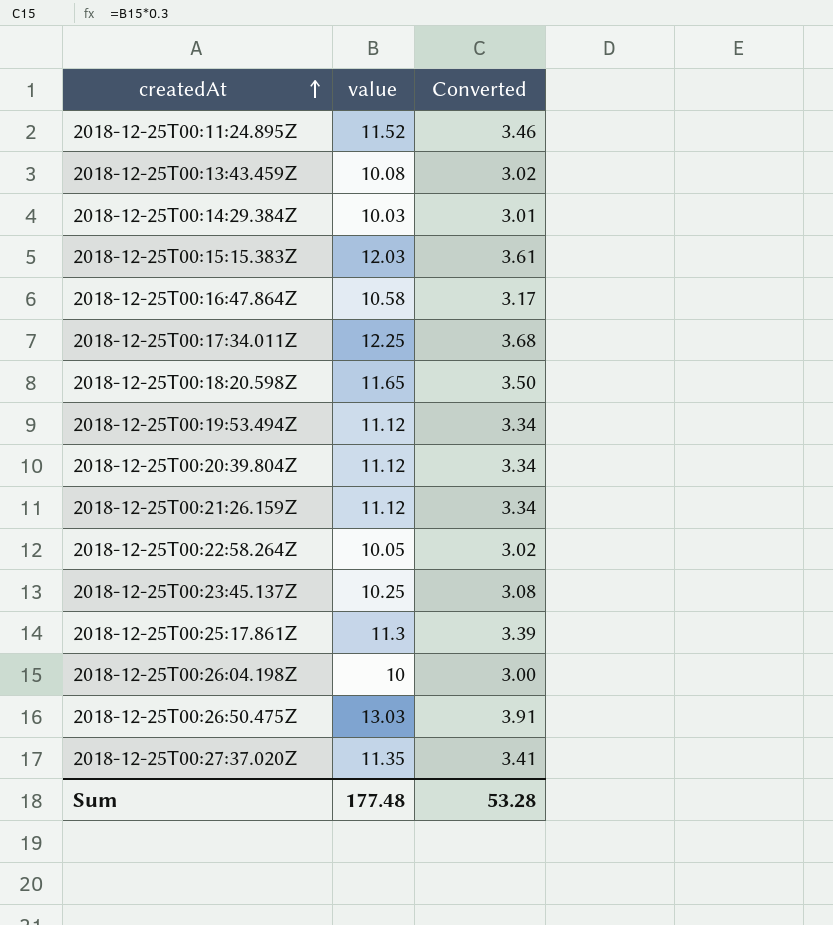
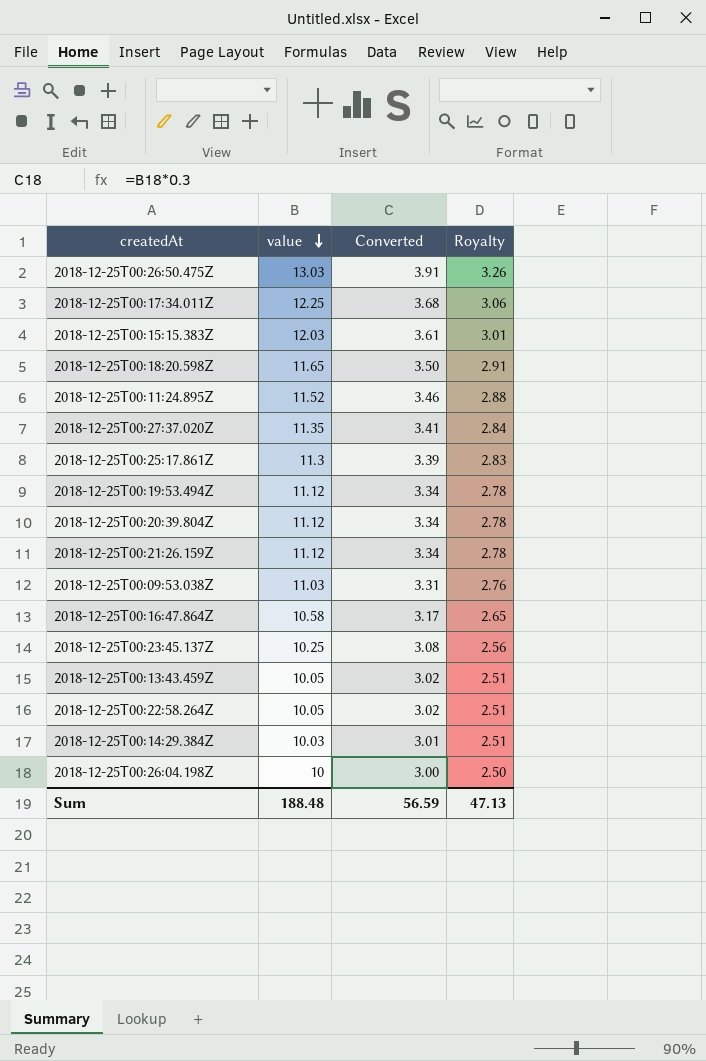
row order: createdAt ascending -> value descending
column Royalty | formula: none -> [value] * 0.25
row 2018-12-25T00:09:53.038Z: none -> 11.03 | 3.31 | 2.76
2018-12-25T00:13:43.459Z | value: 10.08 -> 10.05
Sum | value: 177.48 -> 188.48
Sum | Converted: 53.28 -> 56.59

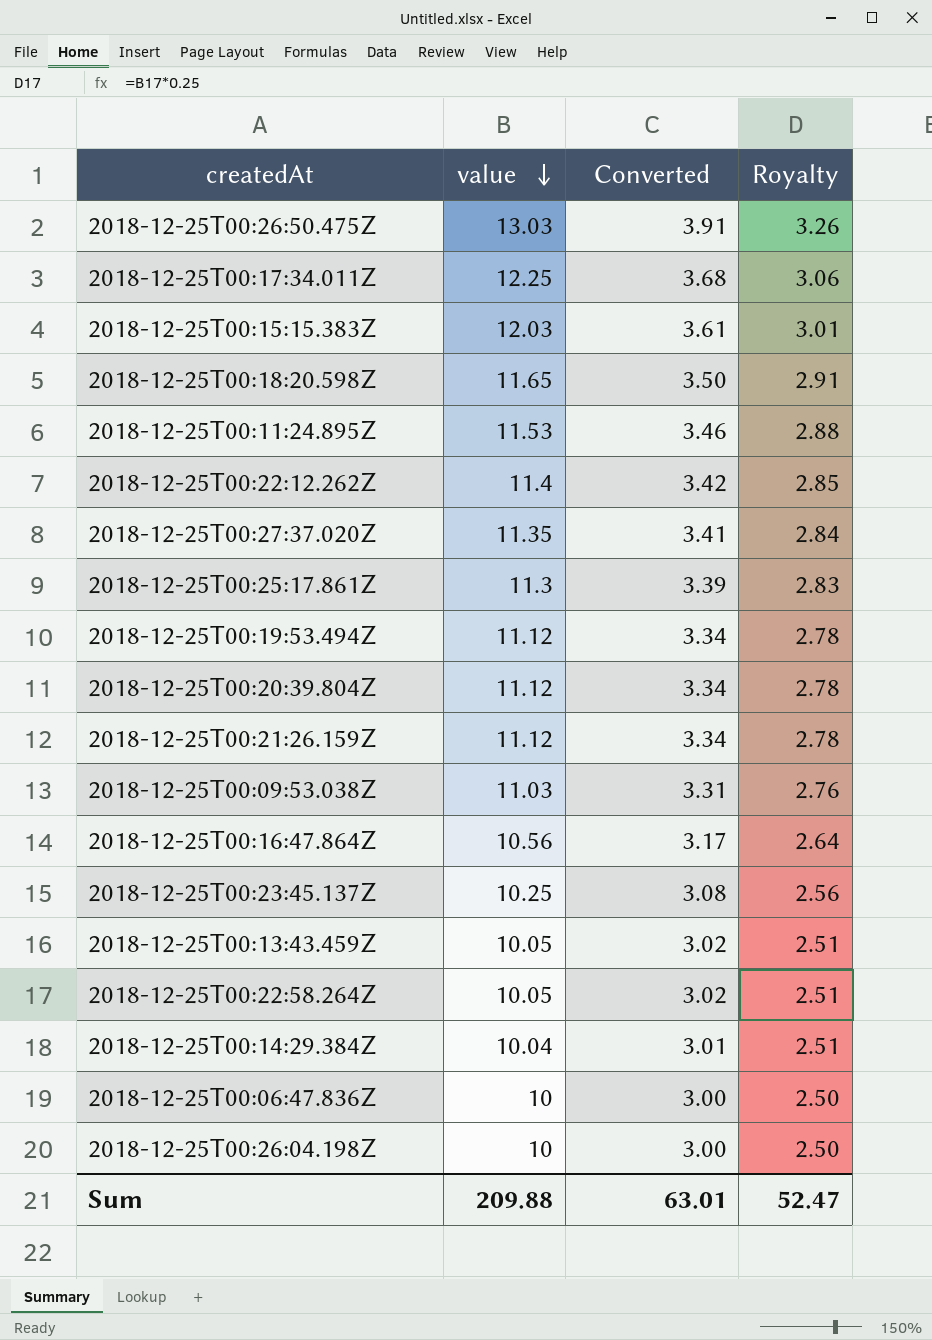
2018-12-25T00:11:24.895Z | value: 11.52 -> 11.53
row 2018-12-25T00:22:12.262Z: none -> 11.4 | 3.42 | 2.85
2018-12-25T00:16:47.864Z | value: 10.58 -> 10.56
2018-12-25T00:16:47.864Z | Royalty: 2.65 -> 2.64
2018-12-25T00:14:29.384Z | value: 10.03 -> 10.04
row 2018-12-25T00:06:47.836Z: none -> 10 | 3.00 | 2.50
Sum | value: 188.48 -> 209.88
Sum | Converted: 56.59 -> 63.01
Sum | Royalty: 47.13 -> 52.47

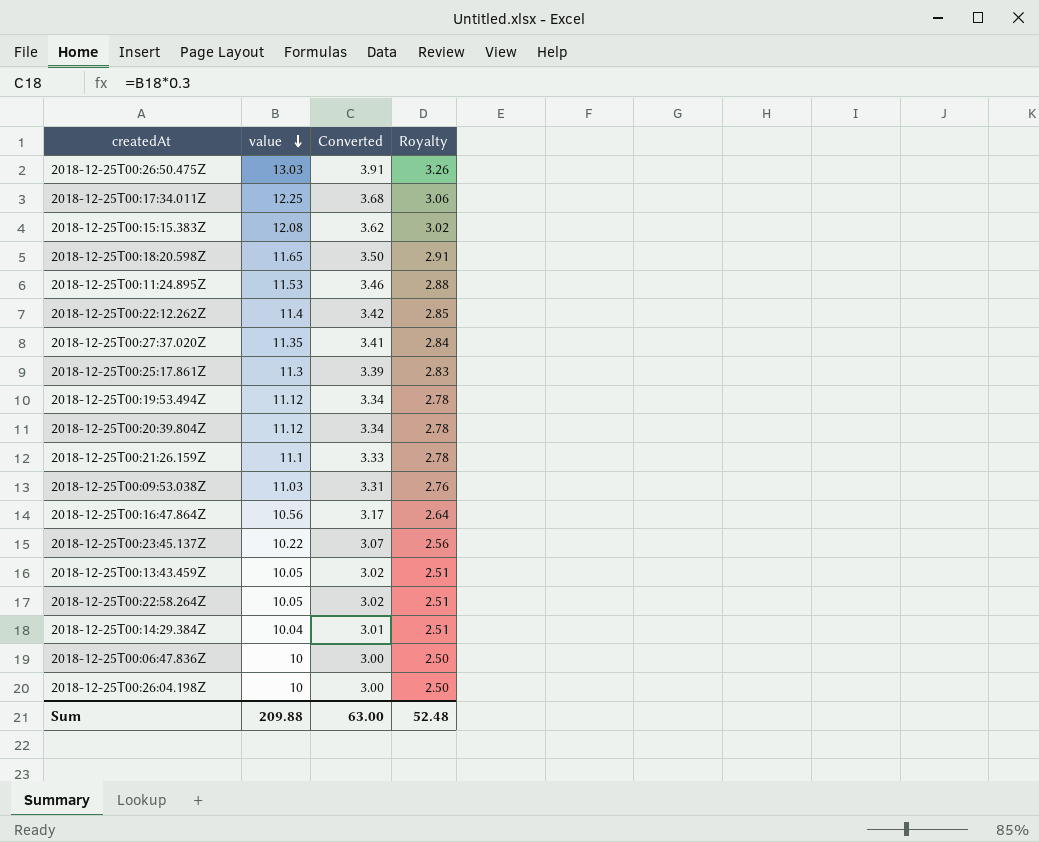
2018-12-25T00:15:15.383Z | value: 12.03 -> 12.08
2018-12-25T00:15:15.383Z | Converted: 3.61 -> 3.62
2018-12-25T00:15:15.383Z | Royalty: 3.01 -> 3.02
2018-12-25T00:21:26.159Z | value: 11.12 -> 11.1
2018-12-25T00:21:26.159Z | Converted: 3.34 -> 3.33
2018-12-25T00:23:45.137Z | value: 10.25 -> 10.22
2018-12-25T00:23:45.137Z | Converted: 3.08 -> 3.07
Sum | Converted: 63.01 -> 63.00
Sum | Royalty: 52.47 -> 52.48

